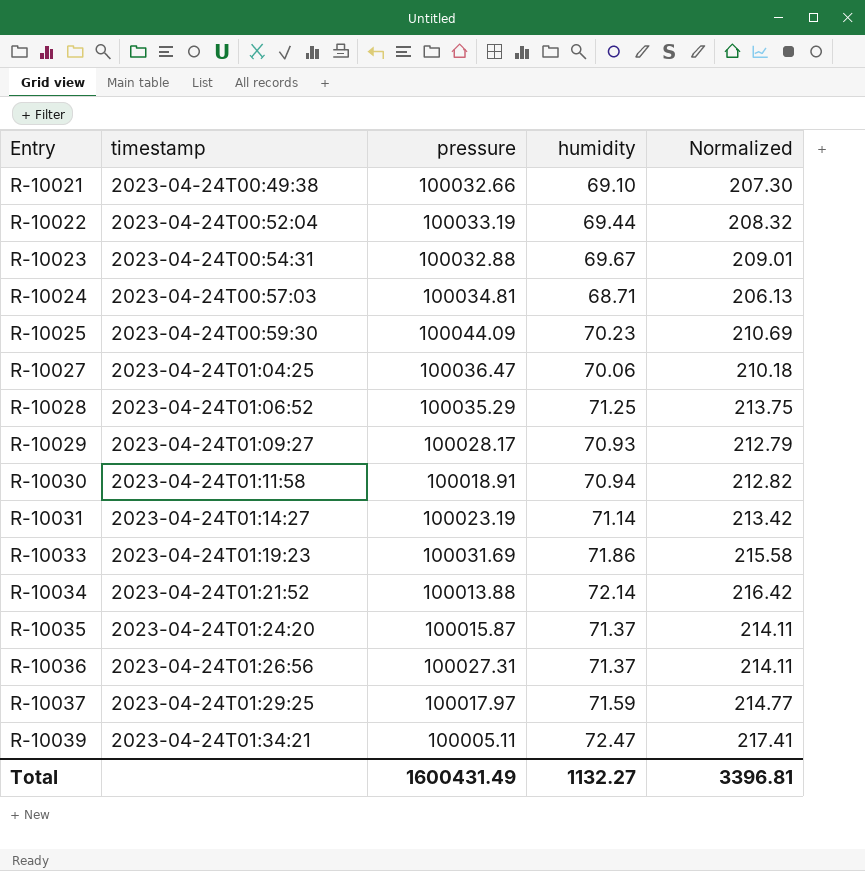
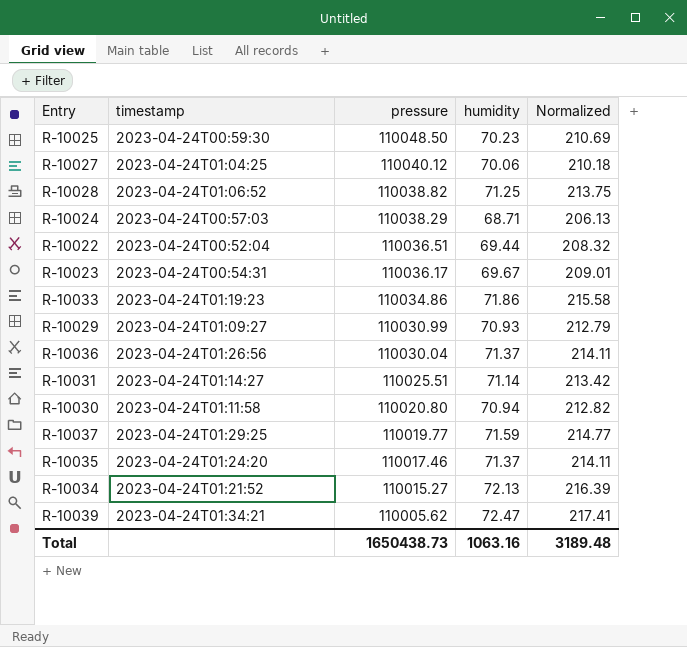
row order: Entry ascending -> pressure descending
row R-10021: 2023-04-24T00:49:38 | 100032.66 | 69.10 | 207.30 -> none
R-10025 | pressure: 100044.09 -> 110048.50
R-10027 | pressure: 100036.47 -> 110040.12
R-10028 | pressure: 100035.29 -> 110038.82
R-10024 | pressure: 100034.81 -> 110038.29
R-10022 | pressure: 100033.19 -> 110036.51
R-10023 | pressure: 100032.88 -> 110036.17
R-10033 | pressure: 100031.69 -> 110034.86
R-10029 | pressure: 100028.17 -> 110030.99
R-10036 | pressure: 100027.31 -> 110030.04
R-10031 | pressure: 100023.19 -> 110025.51
R-10030 | pressure: 100018.91 -> 110020.80
R-10037 | pressure: 100017.97 -> 110019.77
R-10035 | pressure: 100015.87 -> 110017.46
R-10034 | pressure: 100013.88 -> 110015.27
R-10034 | humidity: 72.14 -> 72.13
R-10034 | Normalized: 216.42 -> 216.39
R-10039 | pressure: 100005.11 -> 110005.62
Total | pressure: 1600431.49 -> 1650438.73
Total | humidity: 1132.27 -> 1063.16
Total | Normalized: 3396.81 -> 3189.48

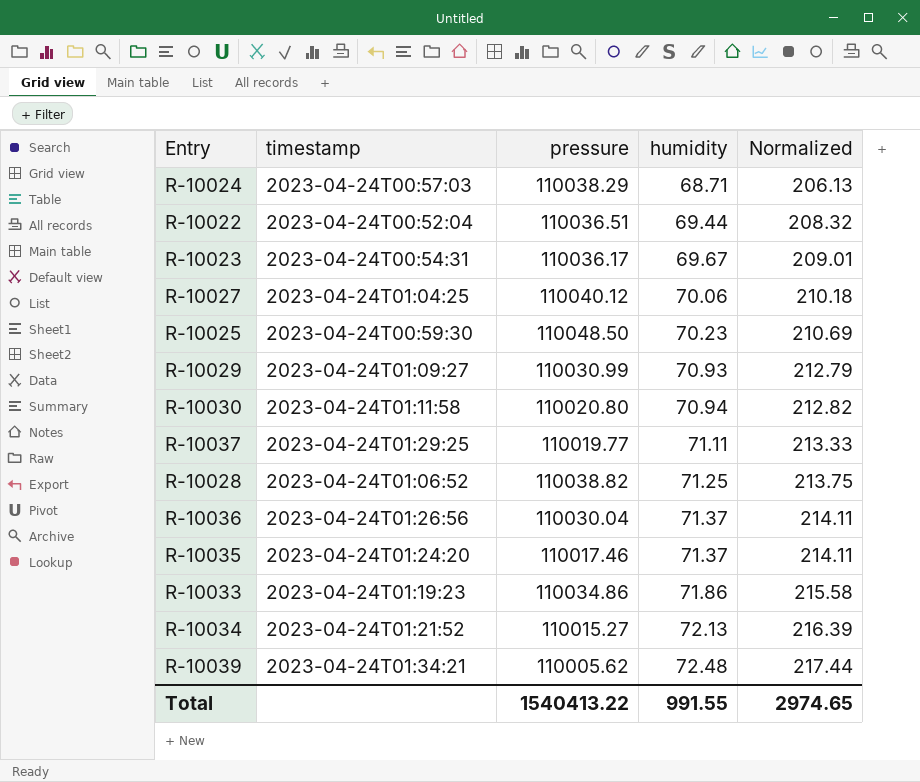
row order: pressure descending -> humidity ascending
row R-10031: 2023-04-24T01:14:27 | 110025.51 | 71.14 | 213.42 -> none
R-10037 | humidity: 71.59 -> 71.11
R-10037 | Normalized: 214.77 -> 213.33
R-10039 | humidity: 72.47 -> 72.48
R-10039 | Normalized: 217.41 -> 217.44
Total | pressure: 1650438.73 -> 1540413.22
Total | humidity: 1063.16 -> 991.55
Total | Normalized: 3189.48 -> 2974.65

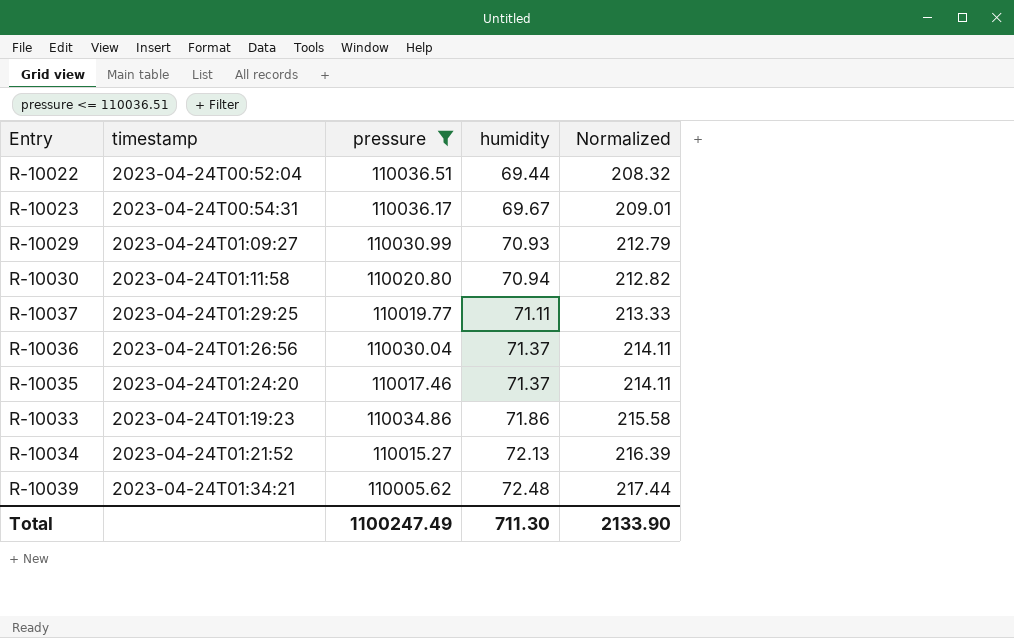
filter: none -> pressure <= 110036.51
Total | pressure: 1540413.22 -> 1100247.49
Total | humidity: 991.55 -> 711.30
Total | Normalized: 2974.65 -> 2133.90

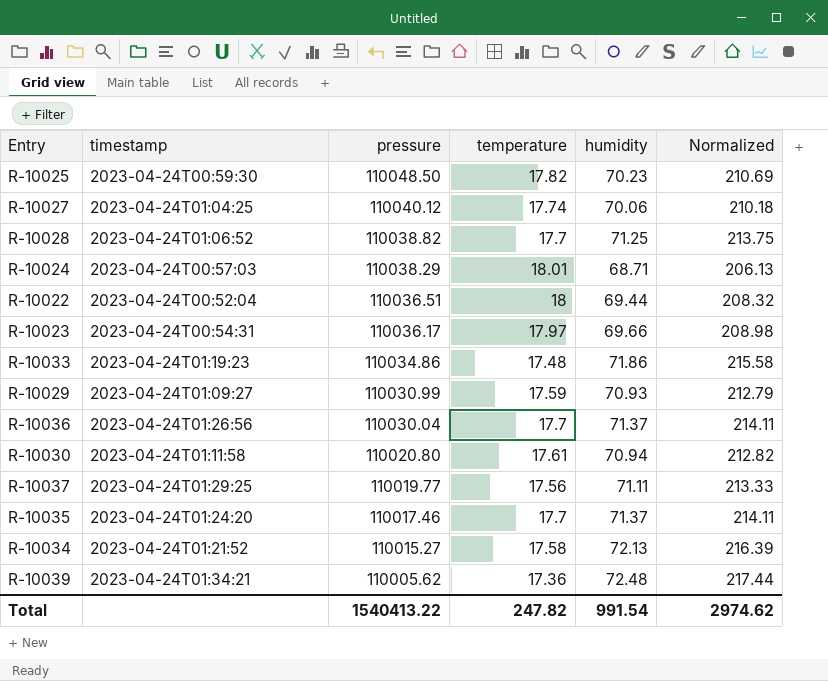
filter: pressure <= 110036.51 -> none
row order: humidity ascending -> pressure descending
column temperature | position: none -> 4
R-10023 | humidity: 69.67 -> 69.66
R-10023 | Normalized: 209.01 -> 208.98
Total | pressure: 1100247.49 -> 1540413.22
Total | humidity: 711.30 -> 991.54
Total | Normalized: 2133.90 -> 2974.62

